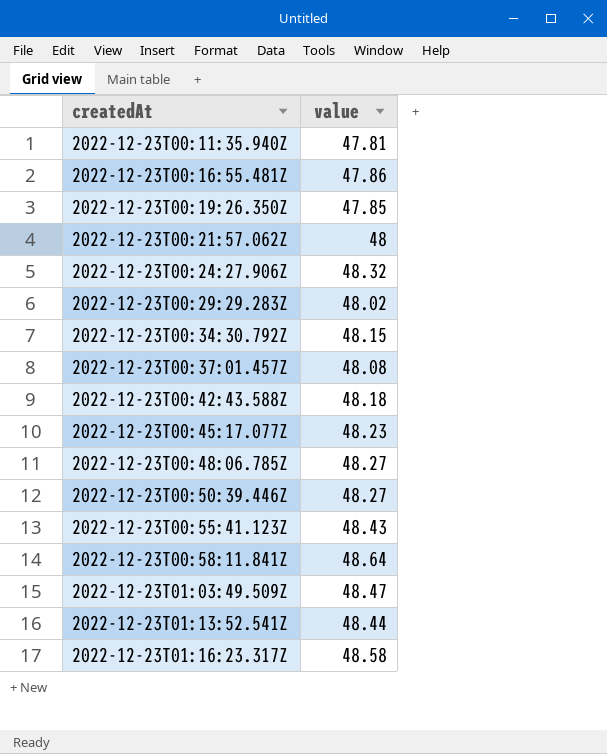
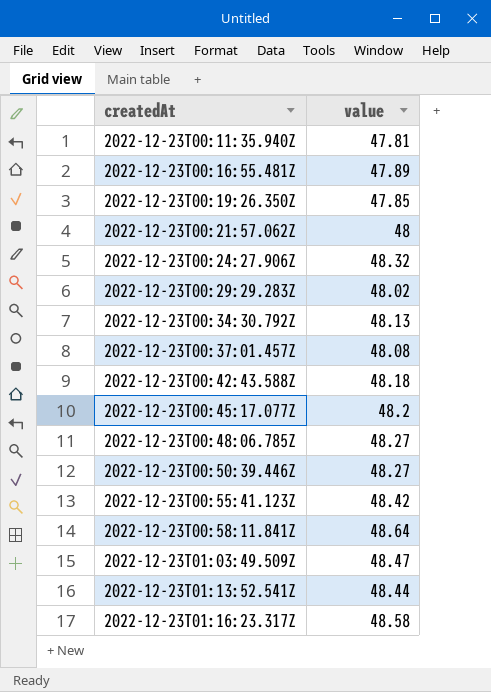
2022-12-23T00:16:55.481Z | value: 47.86 -> 47.89
2022-12-23T00:34:30.792Z | value: 48.15 -> 48.13
2022-12-23T00:45:17.077Z | value: 48.23 -> 48.2
2022-12-23T00:55:41.123Z | value: 48.43 -> 48.42

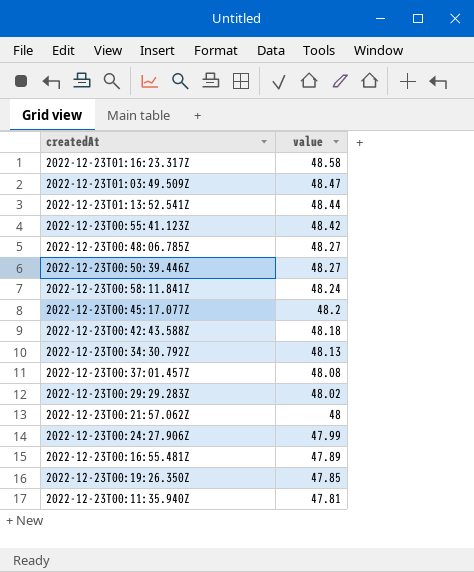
row order: createdAt ascending -> value descending
2022-12-23T00:58:11.841Z | value: 48.64 -> 48.24
2022-12-23T00:24:27.906Z | value: 48.32 -> 47.99

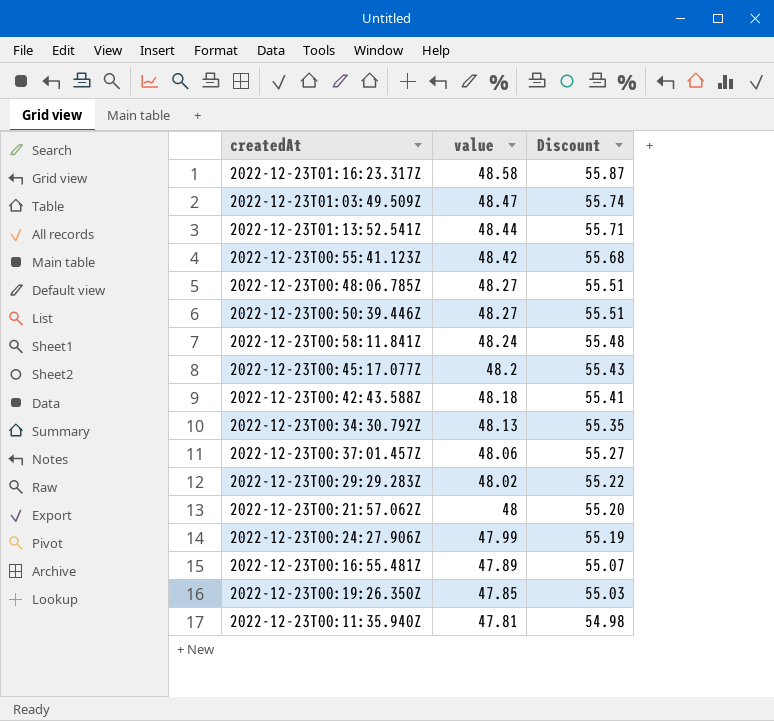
column Discount | formula: none -> [value] * 1.15
2022-12-23T00:37:01.457Z | value: 48.08 -> 48.06

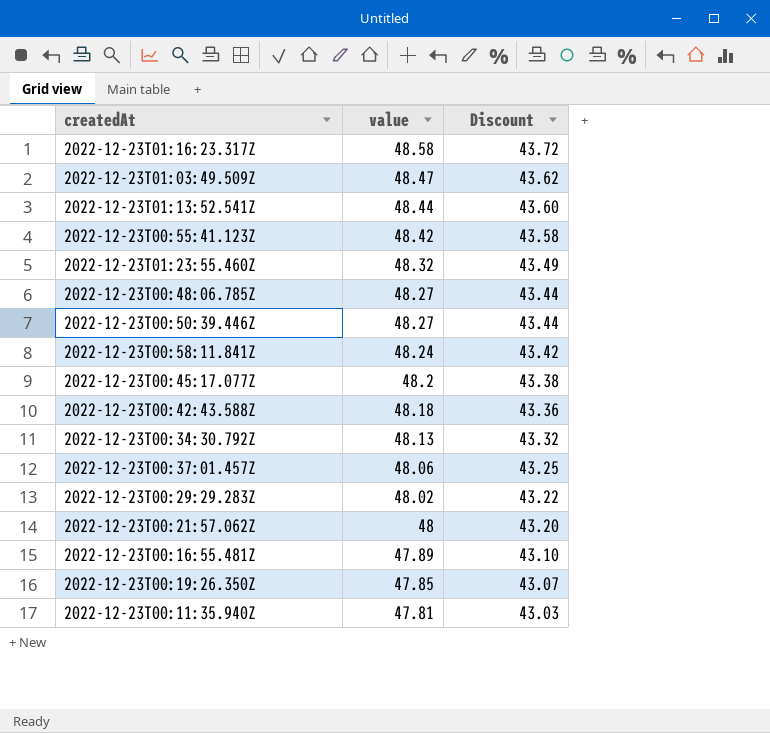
column Discount | formula: [value] * 1.15 -> [value] * 0.9
row 2022-12-23T00:24:27.906Z: 47.99 | 55.19 -> none
row 2022-12-23T01:23:55.460Z: none -> 48.32 | 43.49

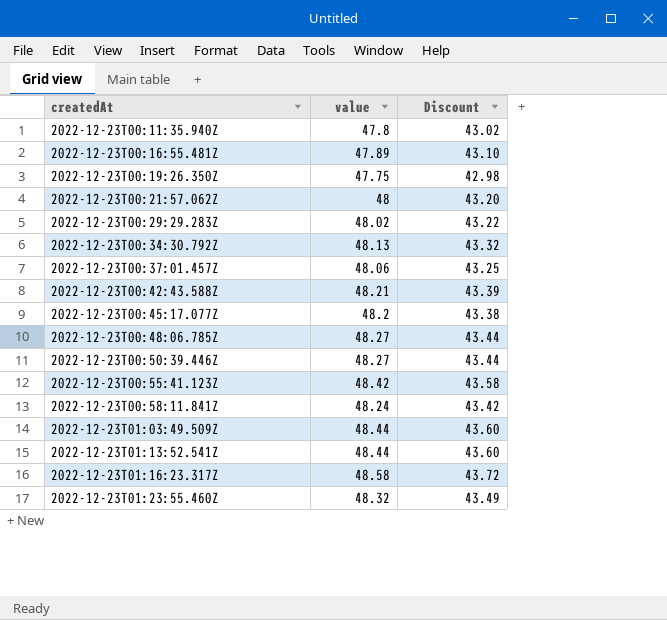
row order: value descending -> createdAt ascending
2022-12-23T00:11:35.940Z | value: 47.81 -> 47.8
2022-12-23T00:11:35.940Z | Discount: 43.03 -> 43.02
2022-12-23T00:19:26.350Z | value: 47.85 -> 47.75
2022-12-23T00:19:26.350Z | Discount: 43.07 -> 42.98
2022-12-23T00:42:43.588Z | value: 48.18 -> 48.21
2022-12-23T00:42:43.588Z | Discount: 43.36 -> 43.39
2022-12-23T01:03:49.509Z | value: 48.47 -> 48.44
2022-12-23T01:03:49.509Z | Discount: 43.62 -> 43.60

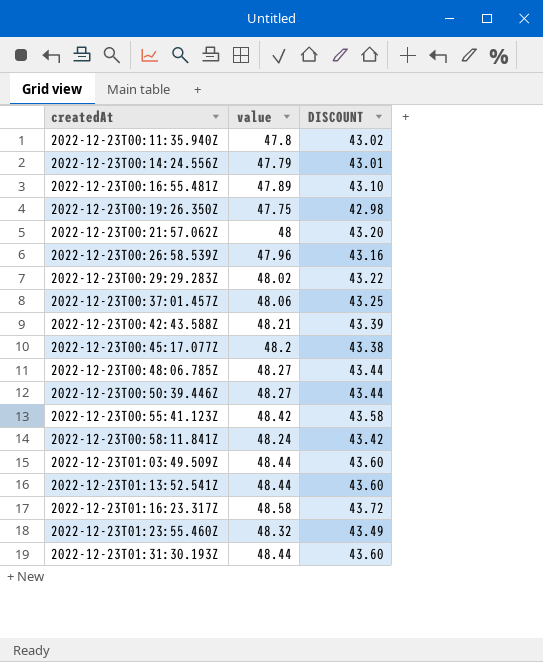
column name: Discount -> DISCOUNT
row 2022-12-23T00:34:30.792Z: 48.13 | 43.32 -> none
row 2022-12-23T00:14:24.556Z: none -> 47.79 | 43.01
row 2022-12-23T00:26:58.539Z: none -> 47.96 | 43.16
row 2022-12-23T01:31:30.193Z: none -> 48.44 | 43.60

